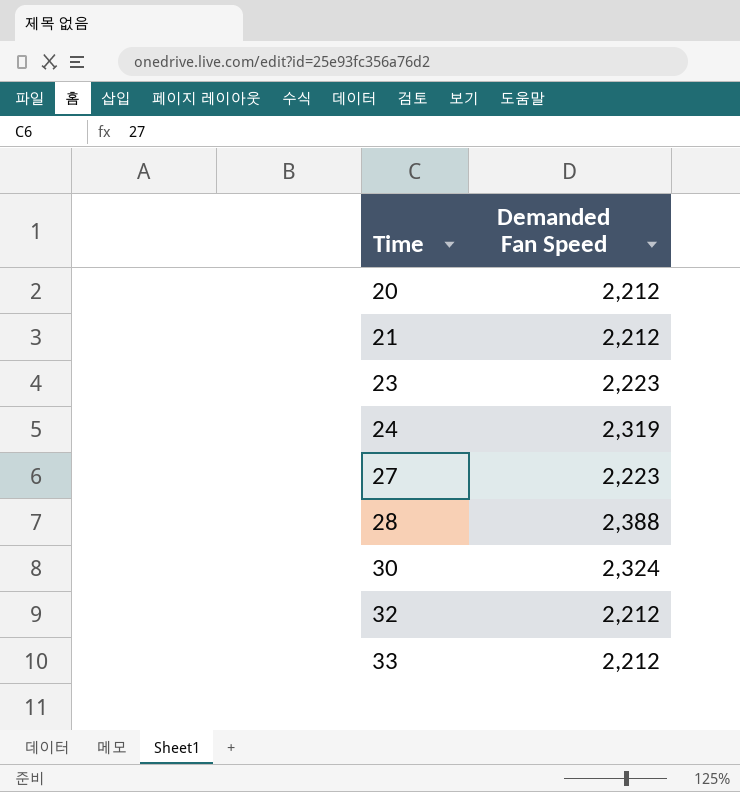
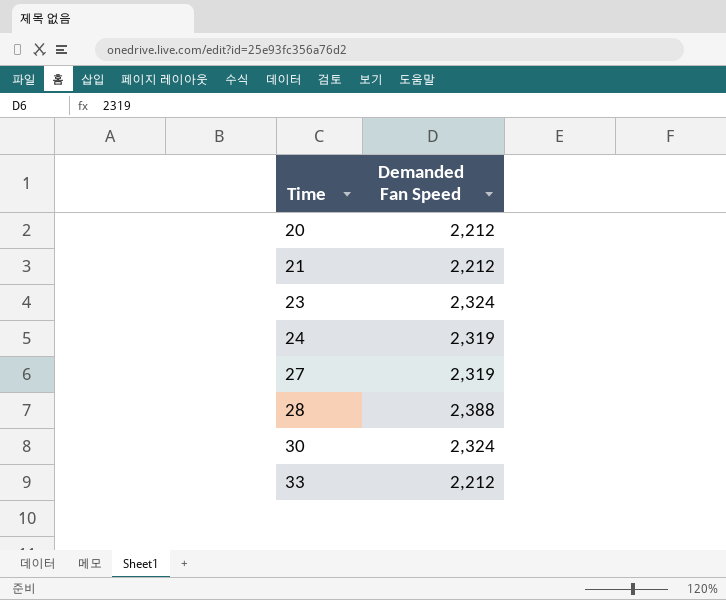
row 32: 2,212 -> none
23 | Demanded Fan Speed: 2,223 -> 2,324
27 | Demanded Fan Speed: 2,223 -> 2,319

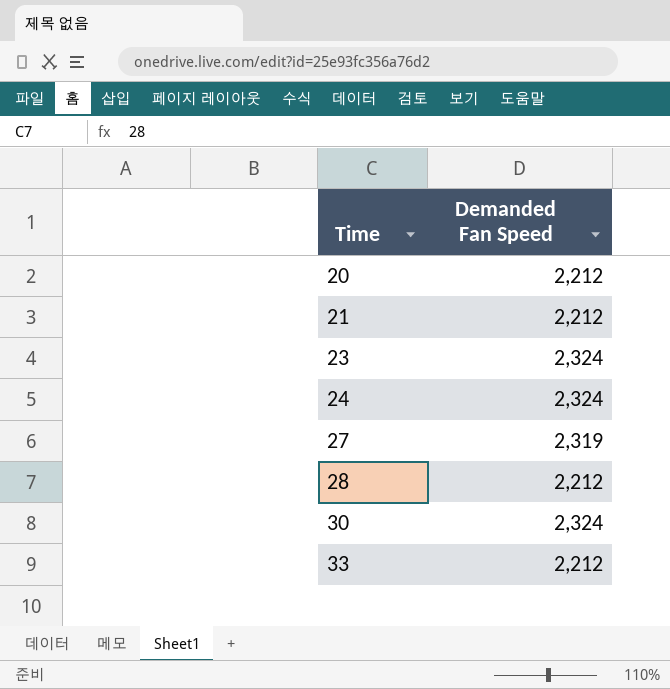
24 | Demanded Fan Speed: 2,319 -> 2,324
28 | Demanded Fan Speed: 2,388 -> 2,212

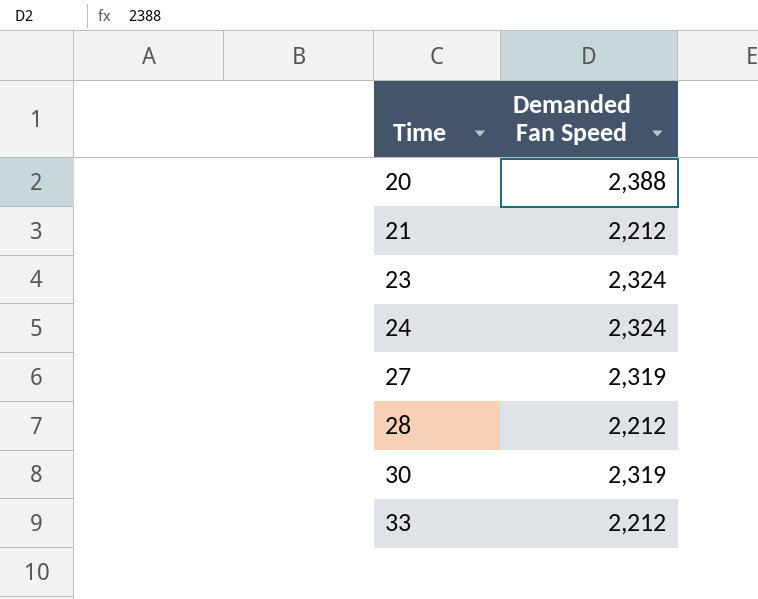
20 | Demanded Fan Speed: 2,212 -> 2,388
30 | Demanded Fan Speed: 2,324 -> 2,319

